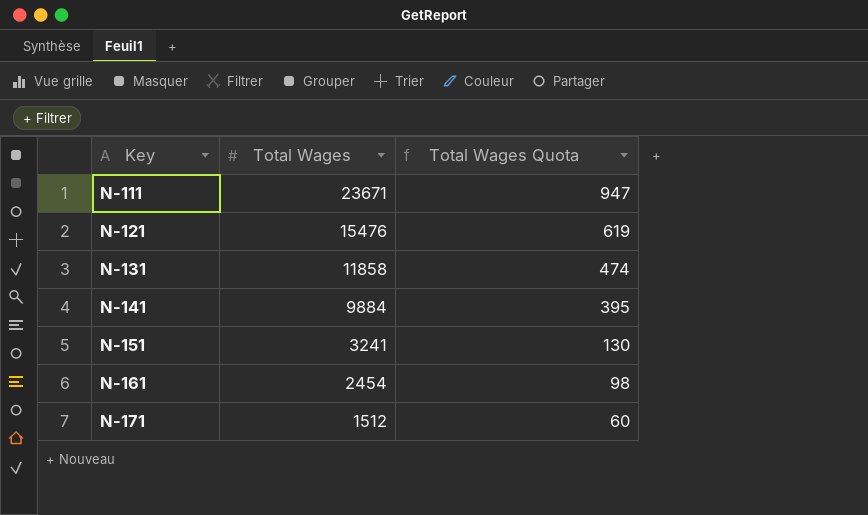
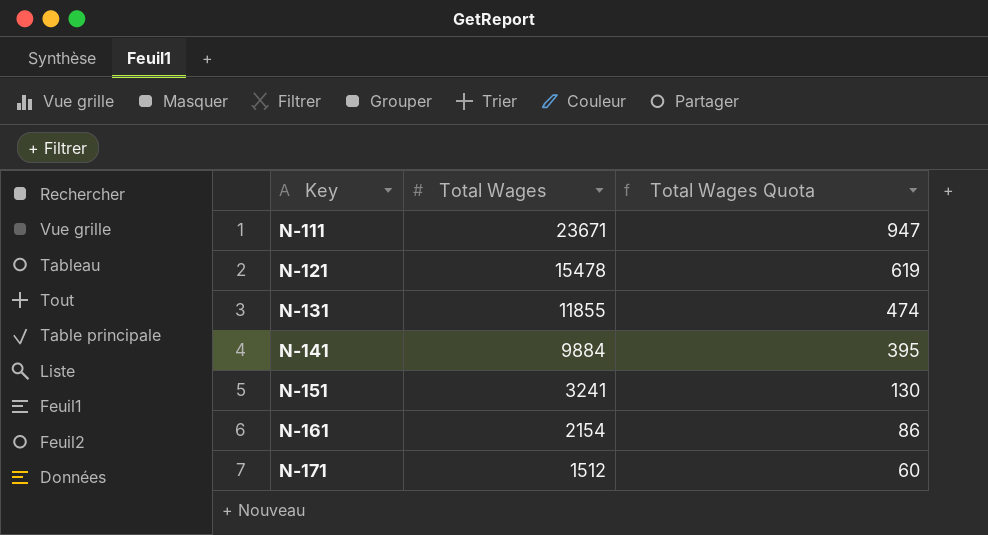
N-121 | Total Wages: 15476 -> 15478
N-131 | Total Wages: 11858 -> 11855
N-161 | Total Wages: 2454 -> 2154
N-161 | Total Wages Quota: 98 -> 86

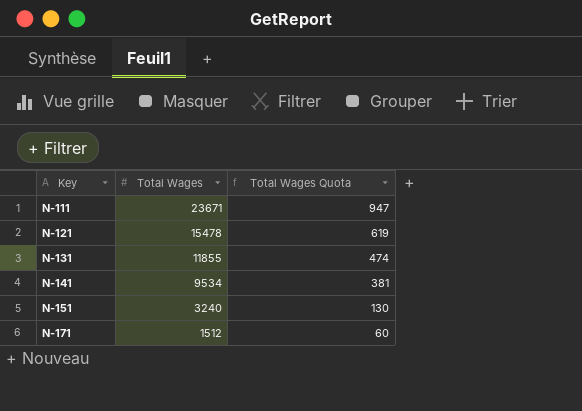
row N-161: 2154 | 86 -> none
N-141 | Total Wages: 9884 -> 9534
N-141 | Total Wages Quota: 395 -> 381
N-151 | Total Wages: 3241 -> 3240

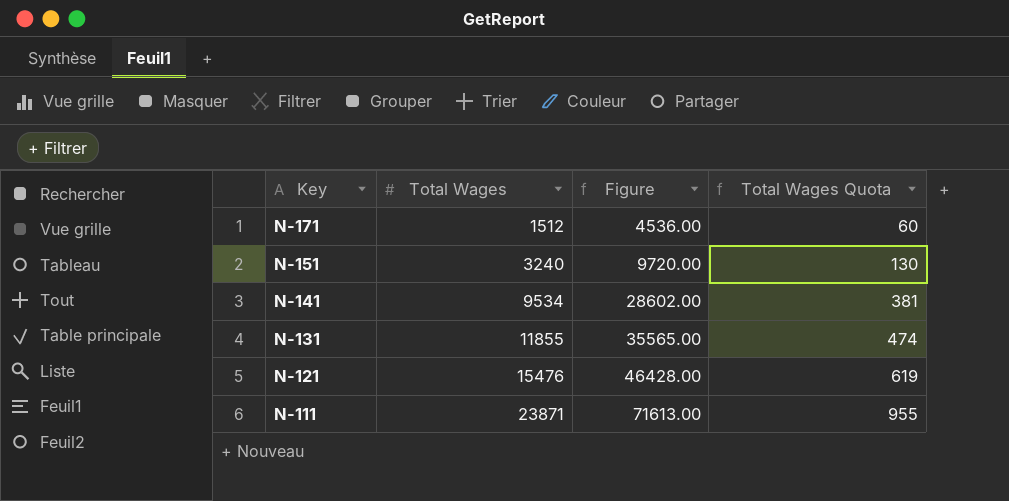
row order: Key ascending -> Key descending
column Figure | formula: none -> [Total Wages] * 3
N-121 | Total Wages: 15478 -> 15476
N-111 | Total Wages: 23671 -> 23871
N-111 | Total Wages Quota: 947 -> 955

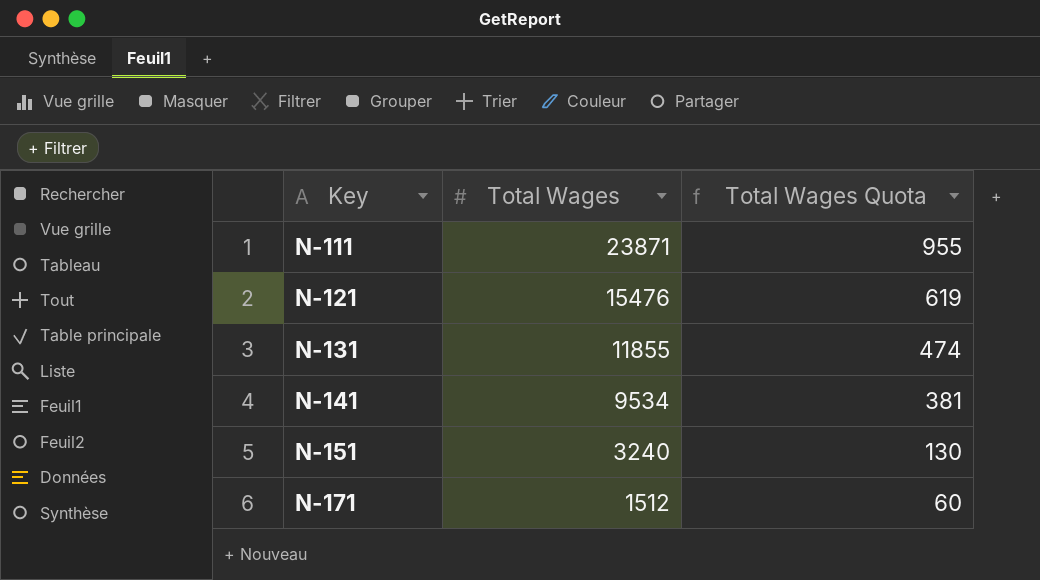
row order: Key descending -> Key ascending
column Figure | formula: [Total Wages] * 3 -> none

